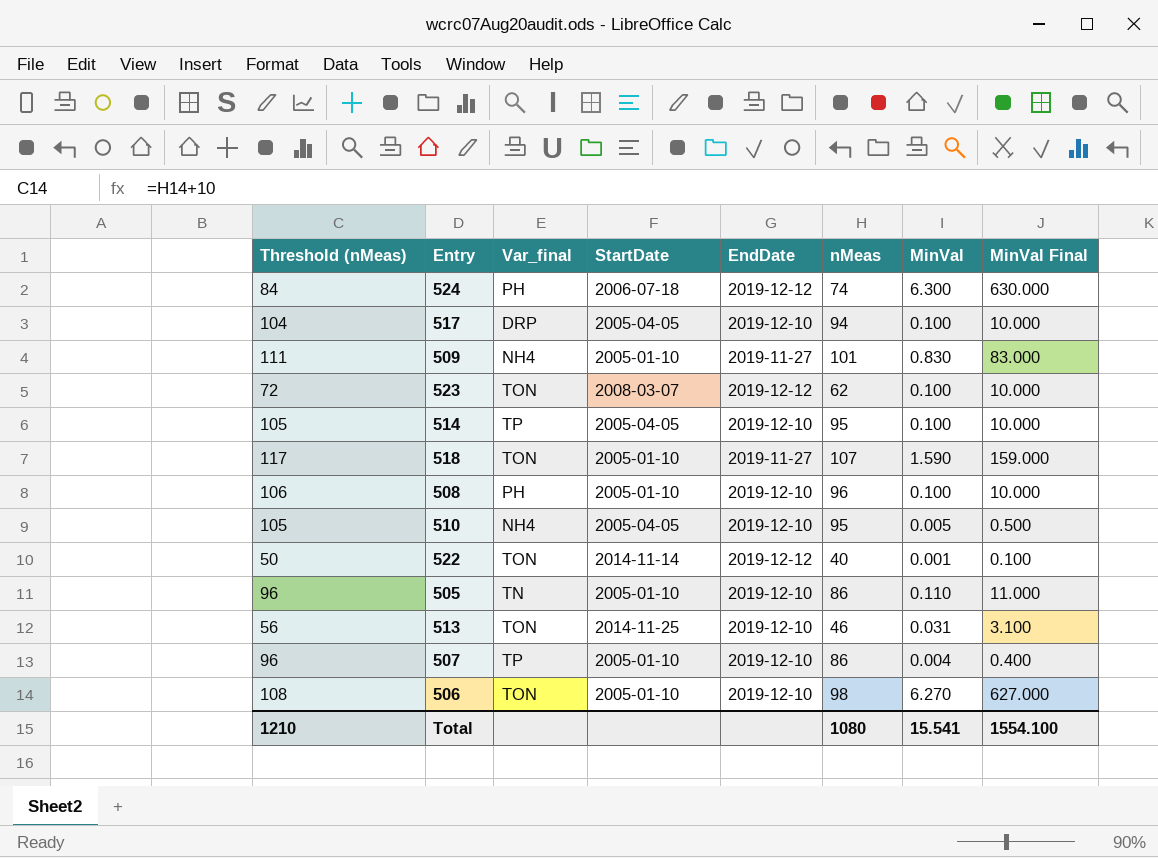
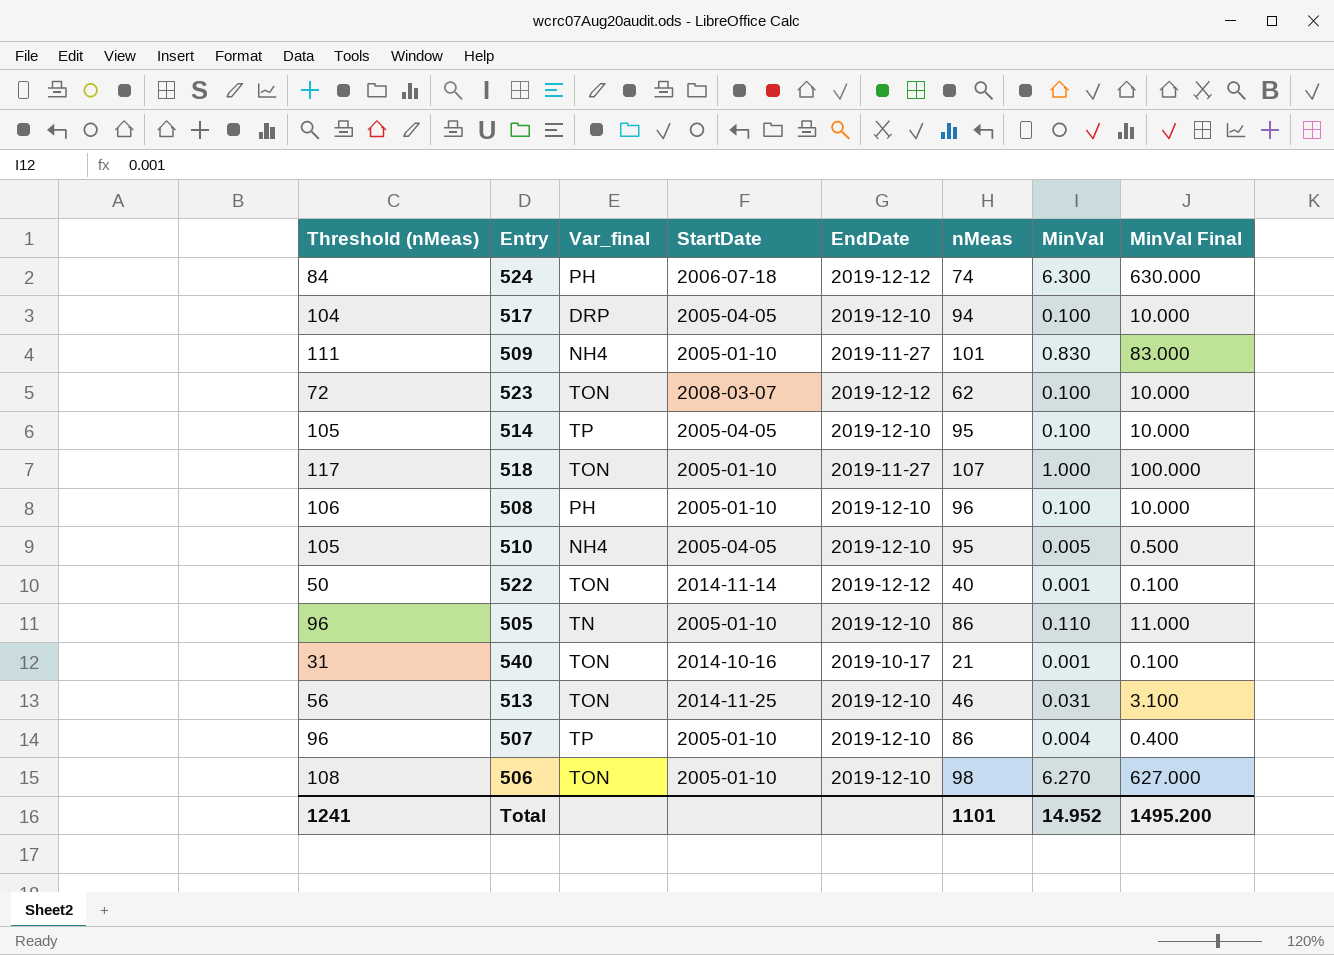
518 | MinVal: 1.590 -> 1.000
518 | MinVal Final: 159.000 -> 100.000
row 540: none -> 31 | TON | 2014-10-16 | 2019-10-17 | 21 | 0.001 | 0.100
Total | Threshold (nMeas): 1210 -> 1241
Total | nMeas: 1080 -> 1101
Total | MinVal: 15.541 -> 14.952
Total | MinVal Final: 1554.100 -> 1495.200

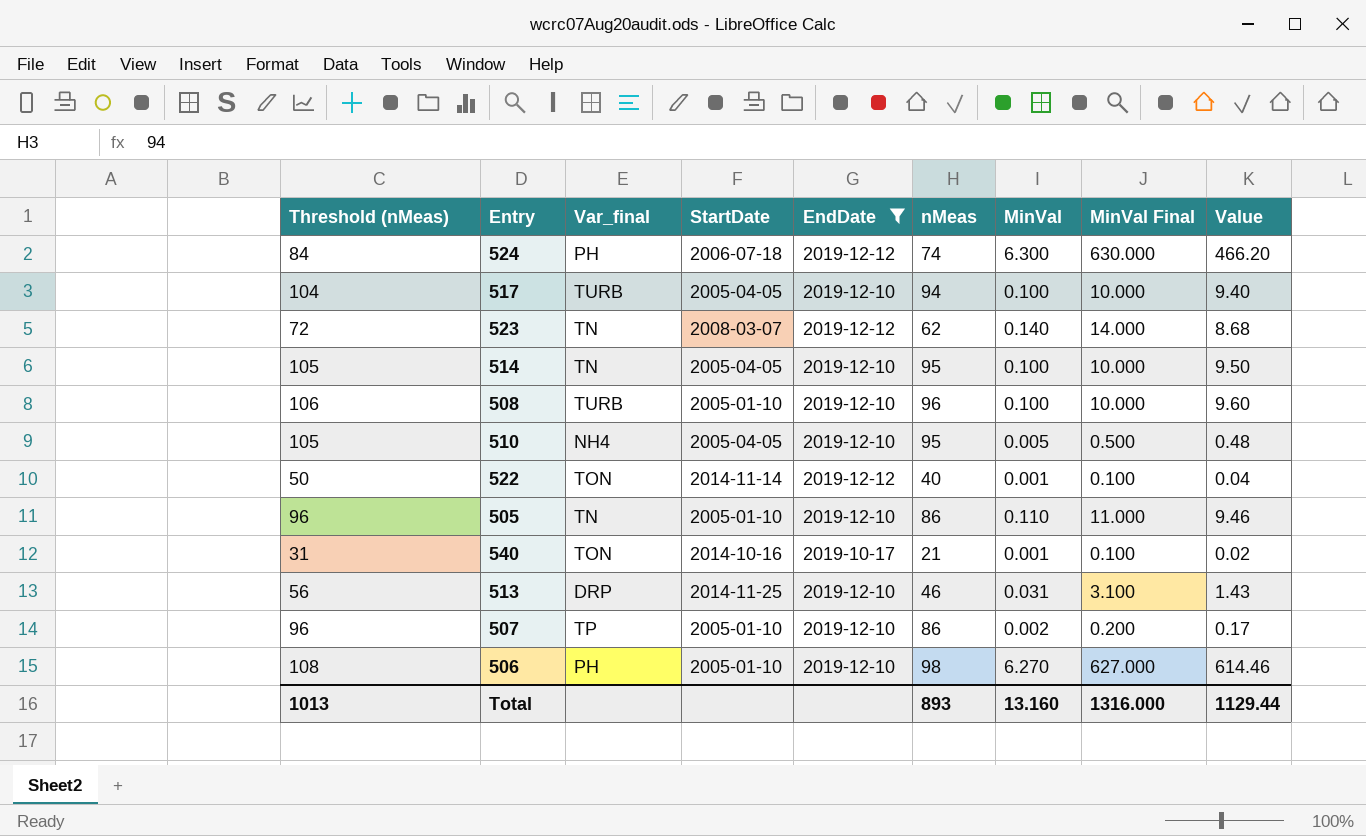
filter: none -> EndDate != 2019-11-27
column Value | formula: none -> [nMeas] * [MinVal]
517 | Var_final: DRP -> TURB
523 | Var_final: TON -> TN
523 | MinVal: 0.100 -> 0.140
523 | MinVal Final: 10.000 -> 14.000
514 | Var_final: TP -> TN
508 | Var_final: PH -> TURB
513 | Var_final: TON -> DRP
507 | MinVal: 0.004 -> 0.002
507 | MinVal Final: 0.400 -> 0.200
506 | Var_final: TON -> PH
Total | Threshold (nMeas): 1241 -> 1013
Total | nMeas: 1101 -> 893
Total | MinVal: 14.952 -> 13.160
Total | MinVal Final: 1495.200 -> 1316.000

